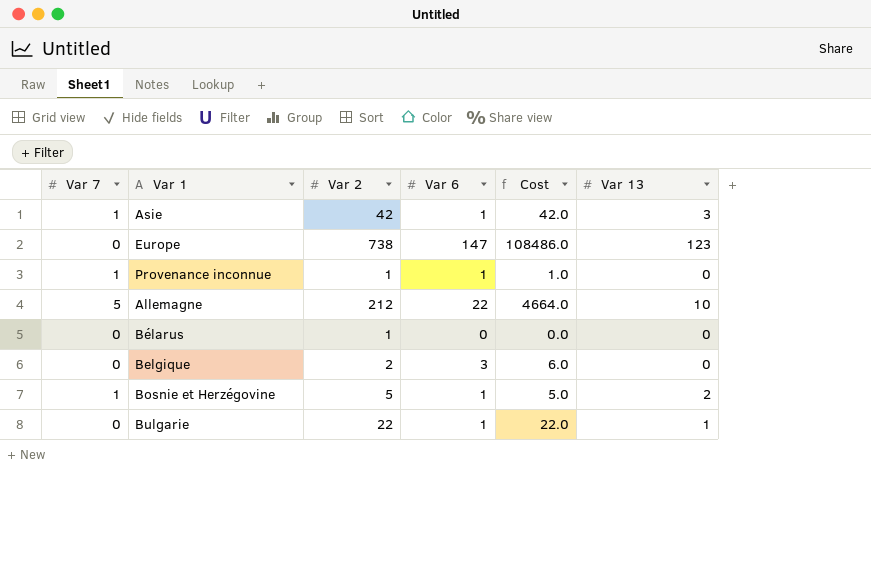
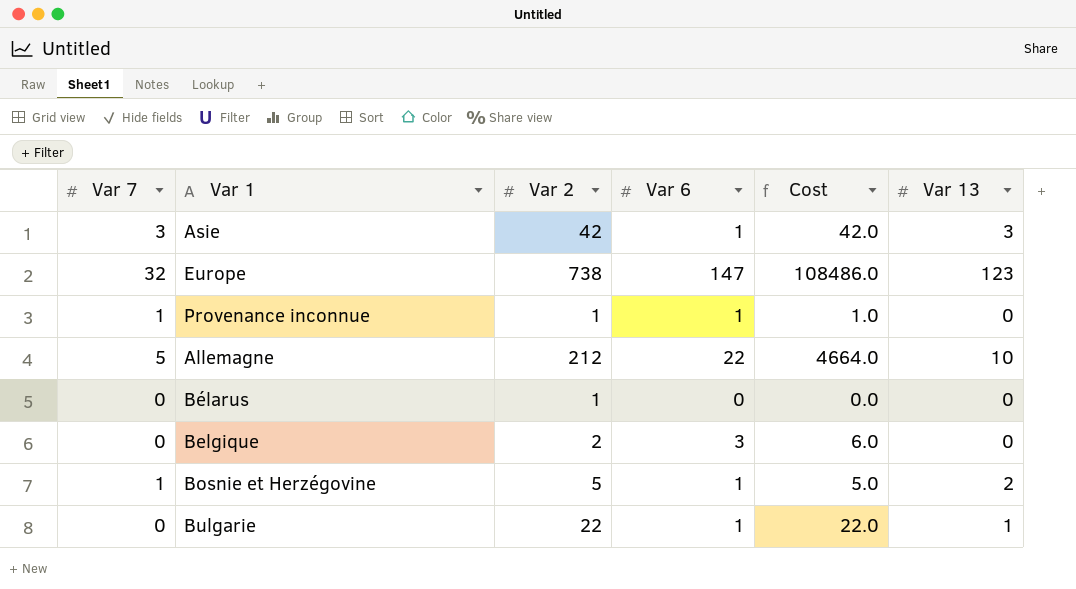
Asie | Var 7: 1 -> 3
Europe | Var 7: 0 -> 32

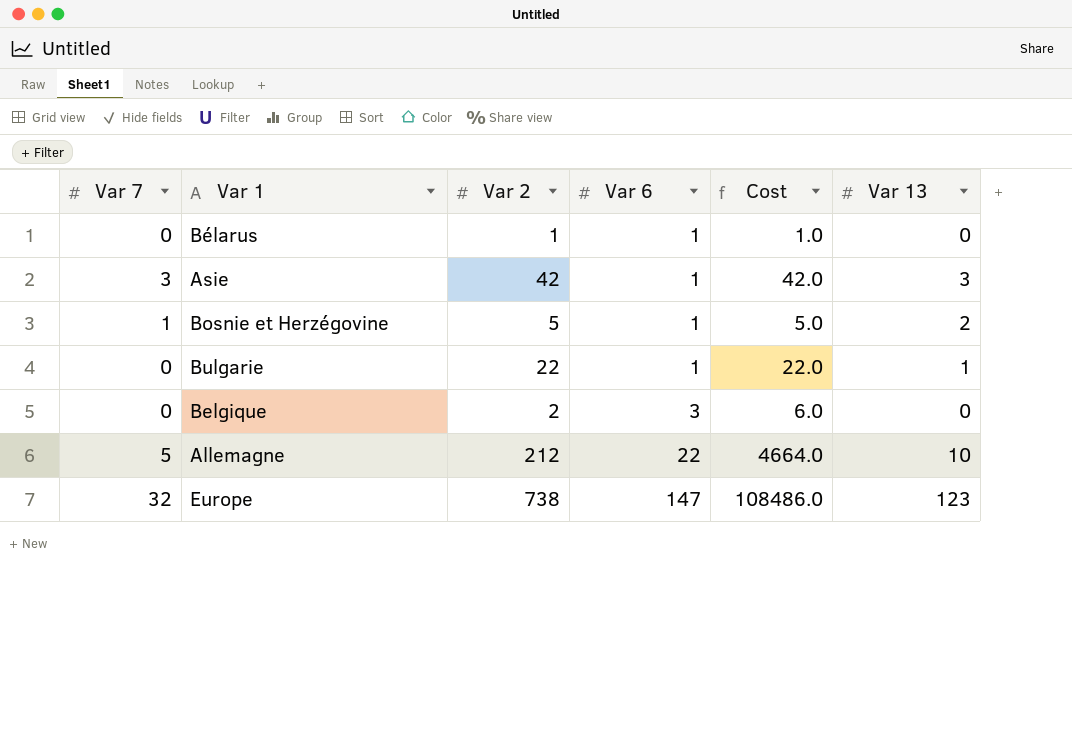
row order: none -> Var 6 ascending
row Provenance inconnue: 1 | 1 | 1 | 1.0 | 0 -> none
Bélarus | Var 6: 0 -> 1
Bélarus | Cost: 0.0 -> 1.0

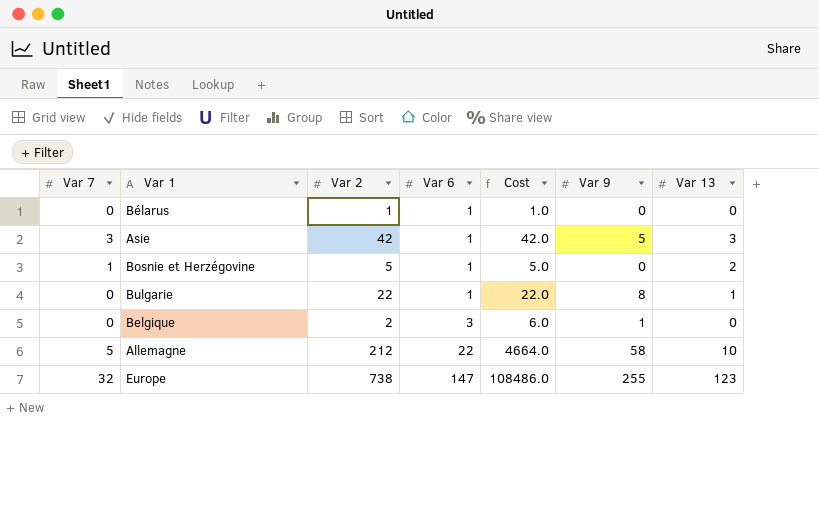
column Var 9 | position: none -> 6

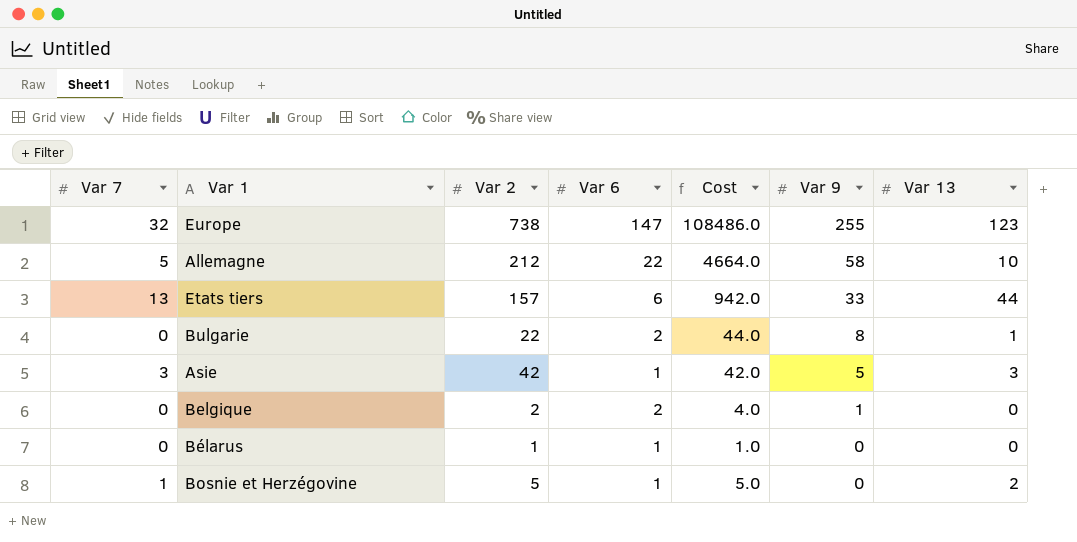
row order: Var 6 ascending -> Var 9 descending
row Etats tiers: none -> 13 | 157 | 6 | 942.0 | 33 | 44
Bulgarie | Var 6: 1 -> 2
Bulgarie | Cost: 22.0 -> 44.0
Belgique | Var 6: 3 -> 2
Belgique | Cost: 6.0 -> 4.0

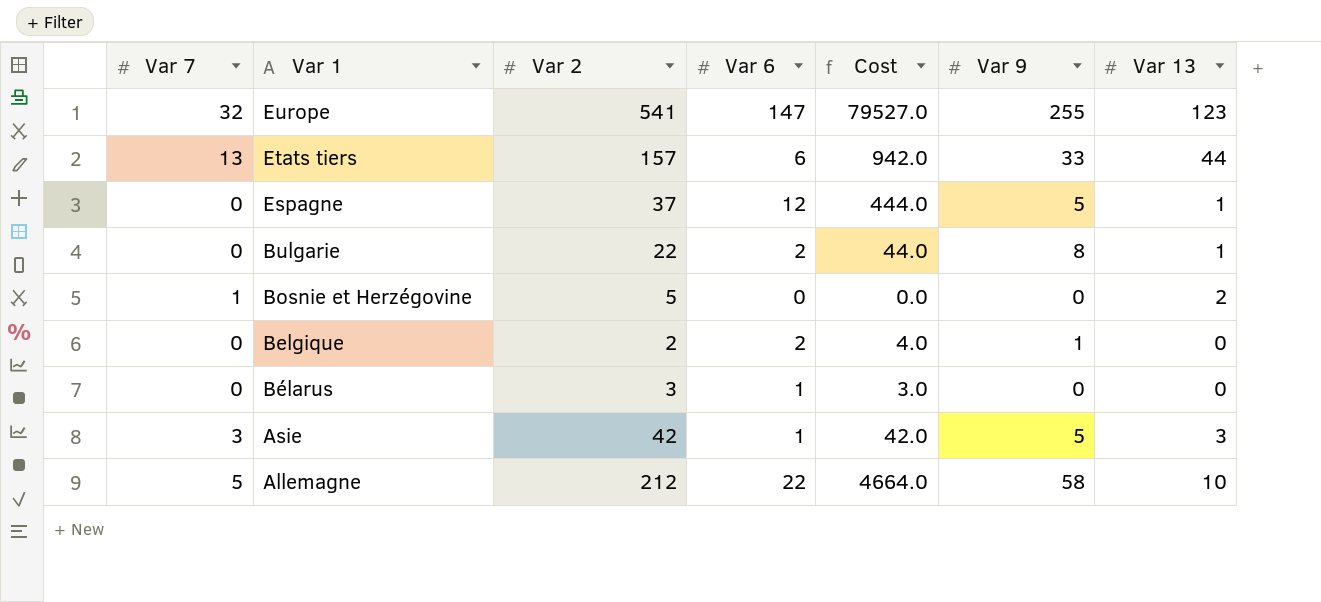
row order: Var 9 descending -> Var 1 descending
Europe | Var 2: 738 -> 541
Europe | Cost: 108486.0 -> 79527.0
row Espagne: none -> 0 | 37 | 12 | 444.0 | 5 | 1
Bosnie et Herzégovine | Var 6: 1 -> 0
Bosnie et Herzégovine | Cost: 5.0 -> 0.0
Bélarus | Var 2: 1 -> 3
Bélarus | Cost: 1.0 -> 3.0

